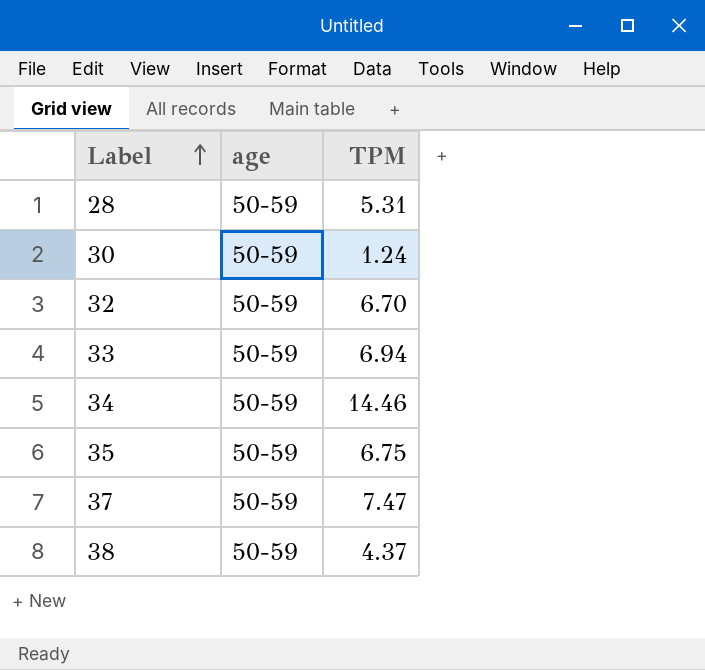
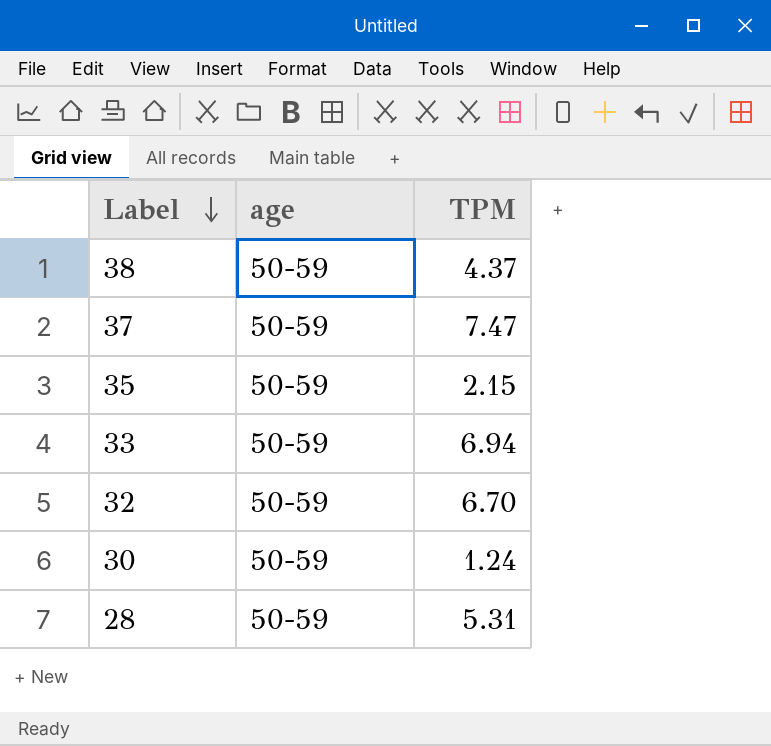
row order: Label ascending -> Label descending
row 34: 50-59 | 14.46 -> none
35 | TPM: 6.75 -> 2.15

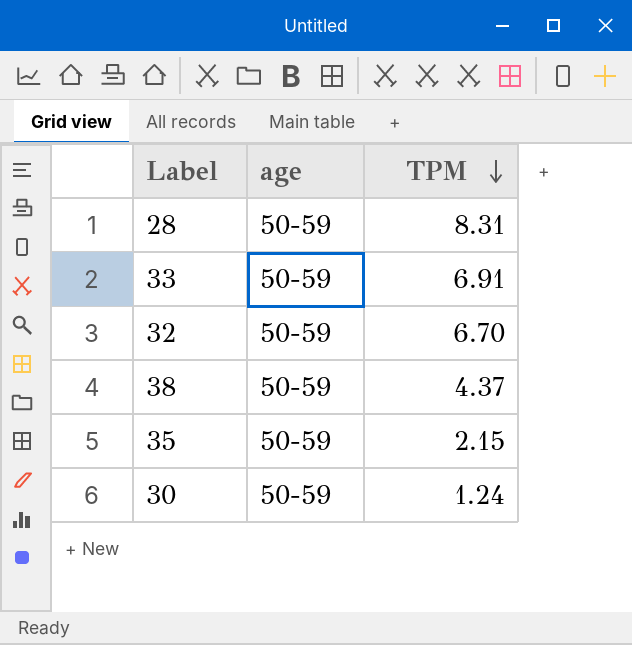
row order: Label descending -> TPM descending
row 37: 50-59 | 7.47 -> none
28 | TPM: 5.31 -> 8.31
33 | TPM: 6.94 -> 6.91

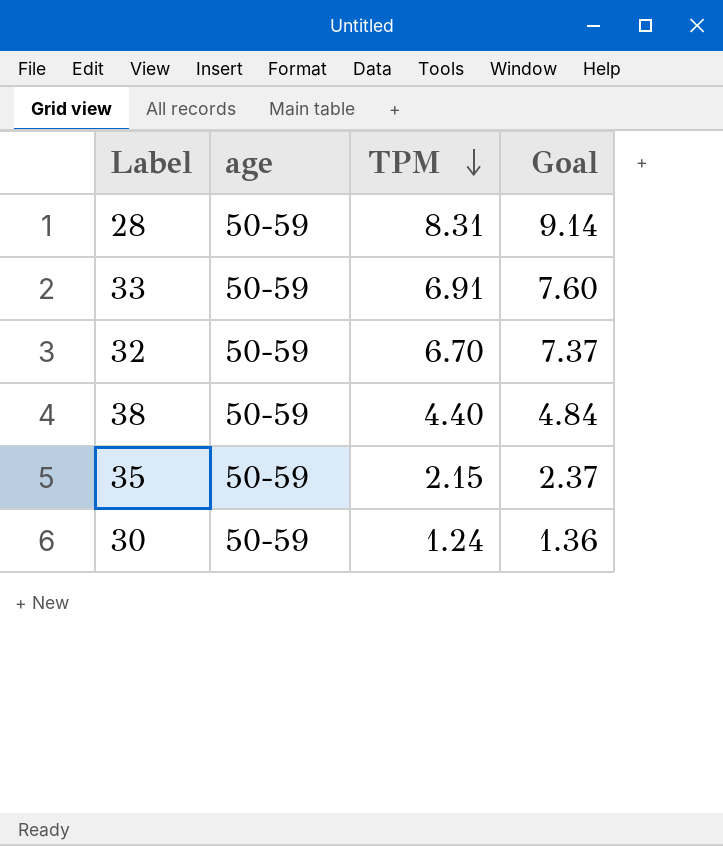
column Goal | formula: none -> [TPM] * 1.1
38 | TPM: 4.37 -> 4.40

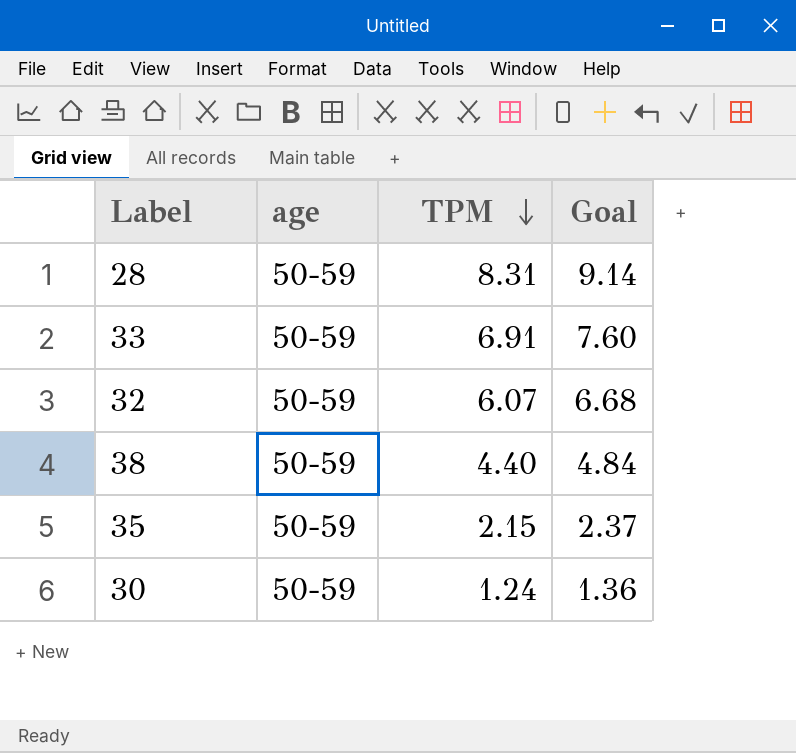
32 | TPM: 6.70 -> 6.07
32 | Goal: 7.37 -> 6.68

